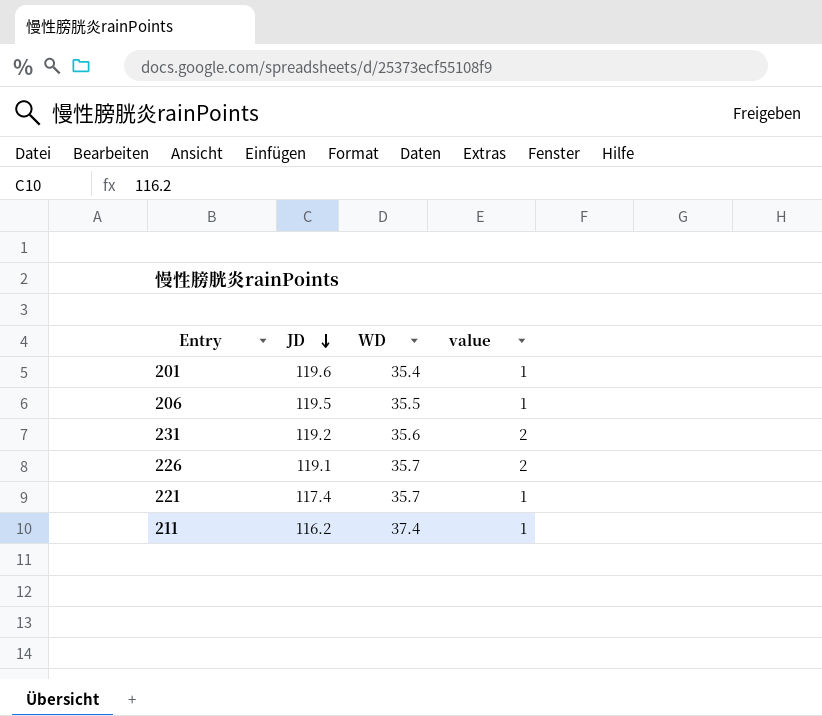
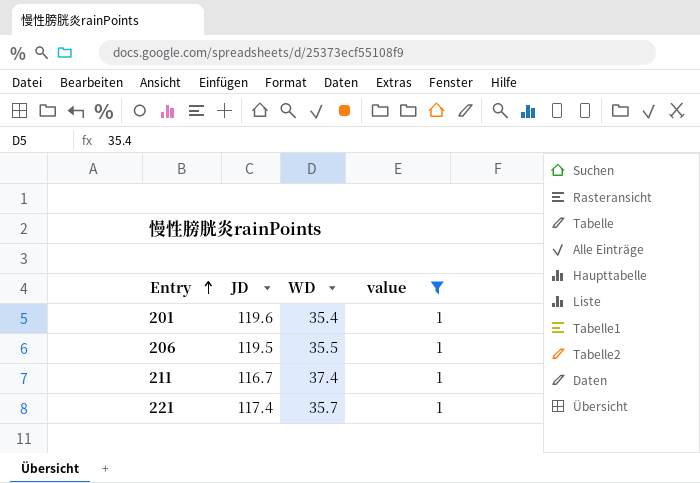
filter: none -> value = 1
row order: JD descending -> Entry ascending
211 | JD: 116.2 -> 116.7

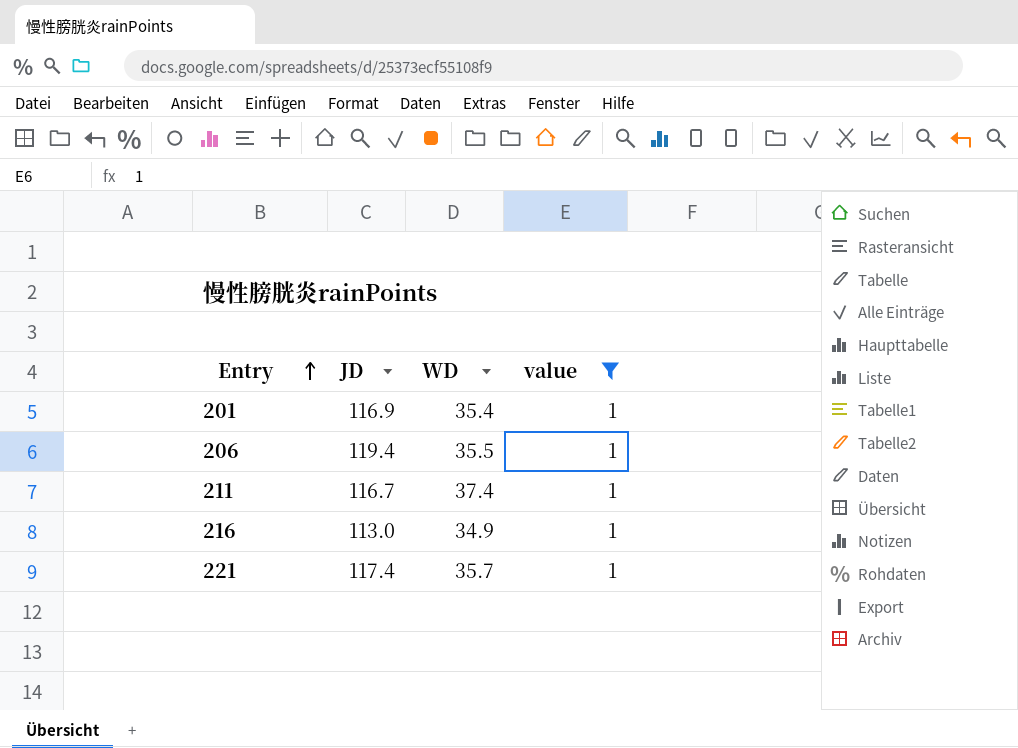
201 | JD: 119.6 -> 116.9
206 | JD: 119.5 -> 119.4
row 216: none -> 113.0 | 34.9 | 1

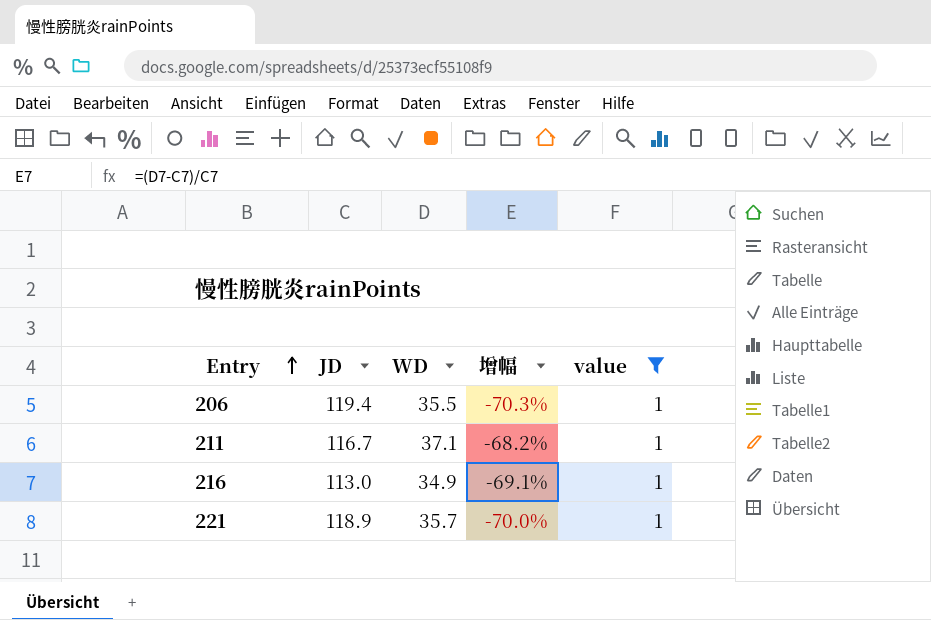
column 增幅 | formula: none -> ([WD] - [JD]) / [JD]
row 201: 116.9 | 35.4 | 1 -> none
211 | WD: 37.4 -> 37.1
221 | JD: 117.4 -> 118.9

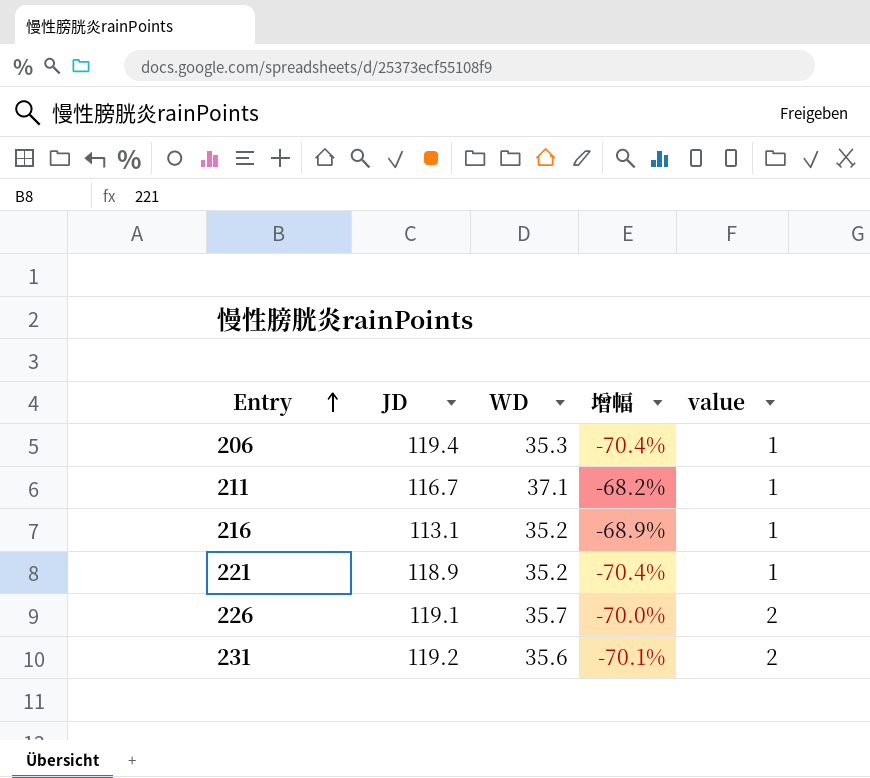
filter: value = 1 -> none
206 | WD: 35.5 -> 35.3
206 | 增幅: -70.3% -> -70.4%
216 | JD: 113.0 -> 113.1
216 | WD: 34.9 -> 35.2
216 | 增幅: -69.1% -> -68.9%
221 | WD: 35.7 -> 35.2
221 | 增幅: -70.0% -> -70.4%

